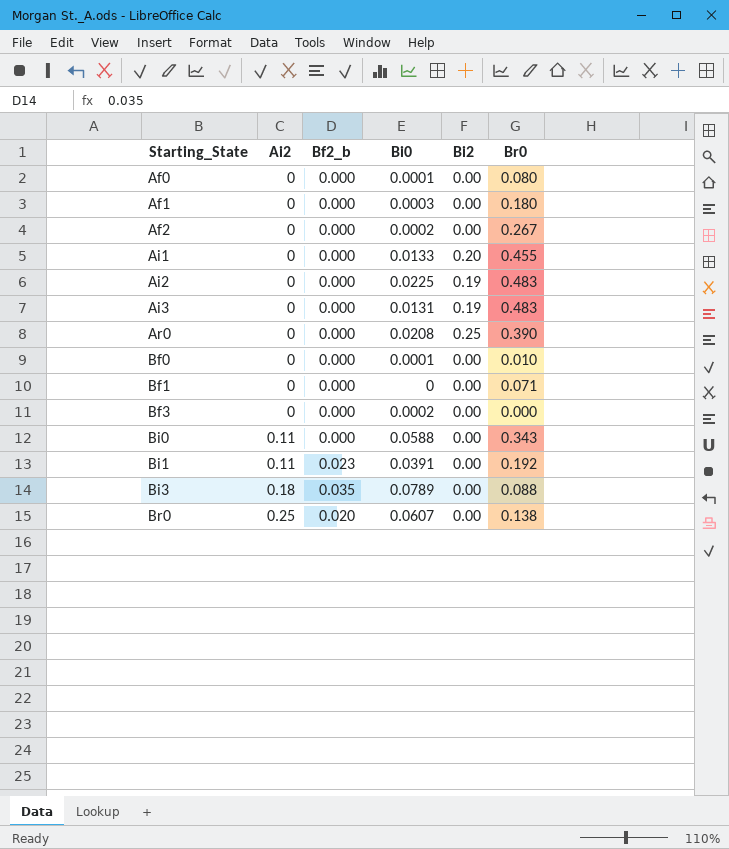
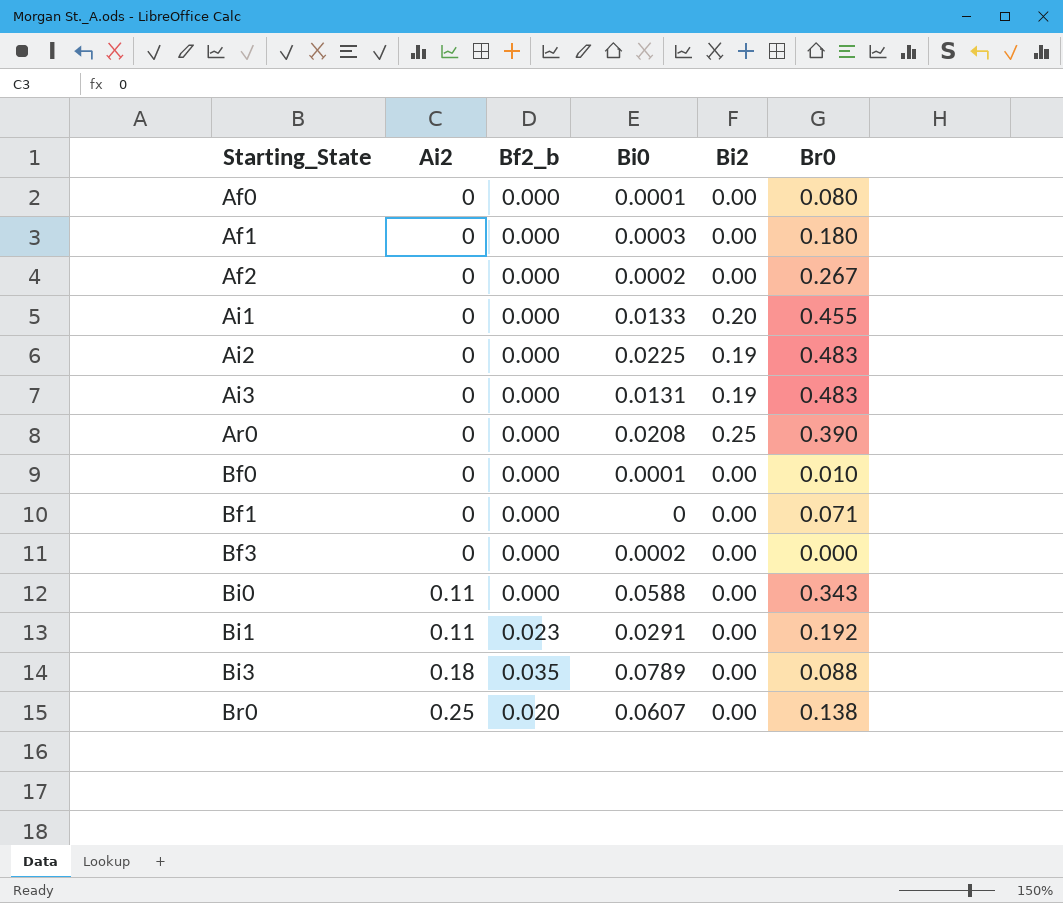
Bi1 | Bi0: 0.0391 -> 0.0291

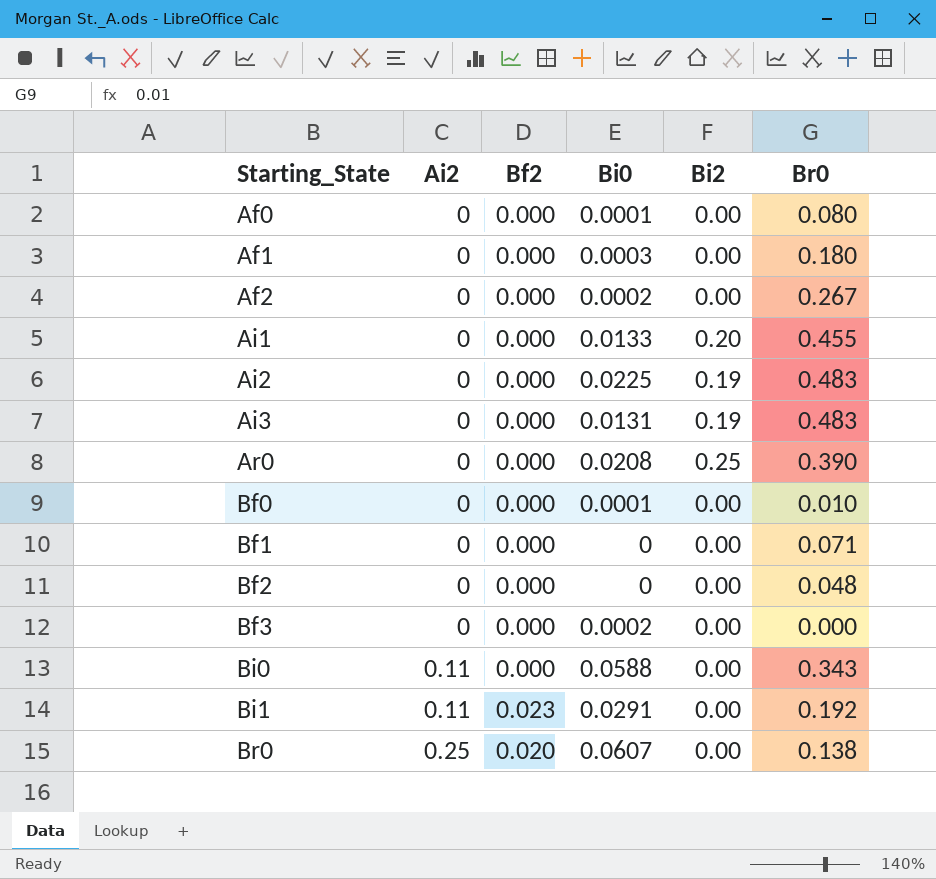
column name: Bf2_b -> Bf2
row Bi3: 0.18 | 0.035 | 0.0789 | 0.00 | 0.088 -> none
row Bf2: none -> 0 | 0.000 | 0 | 0.00 | 0.048

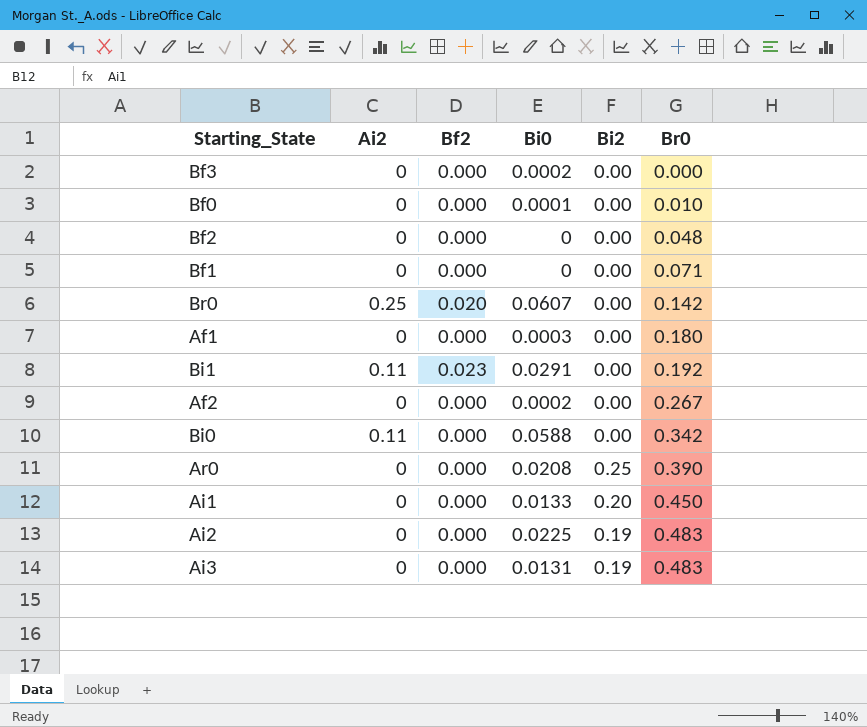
row order: Starting_State ascending -> Br0 ascending
row Af0: 0 | 0.000 | 0.0001 | 0.00 | 0.080 -> none
Br0 | Br0: 0.138 -> 0.142
Bi0 | Br0: 0.343 -> 0.342
Ai1 | Br0: 0.455 -> 0.450

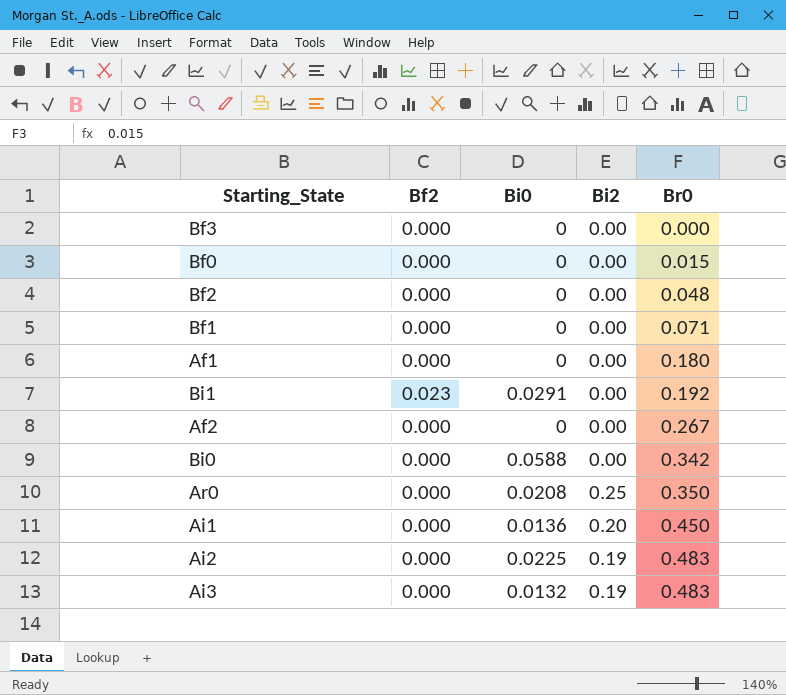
column Ai2 | position: 2 -> none
row Br0: 0.25 | 0.020 | 0.0607 | 0.00 | 0.142 -> none
Bf3 | Bi0: 0.0002 -> 0
Bf0 | Bi0: 0.0001 -> 0
Bf0 | Br0: 0.010 -> 0.015
Af1 | Bi0: 0.0003 -> 0
Af2 | Bi0: 0.0002 -> 0
Ar0 | Br0: 0.390 -> 0.350
Ai1 | Bi0: 0.0133 -> 0.0136
Ai3 | Bi0: 0.0131 -> 0.0132

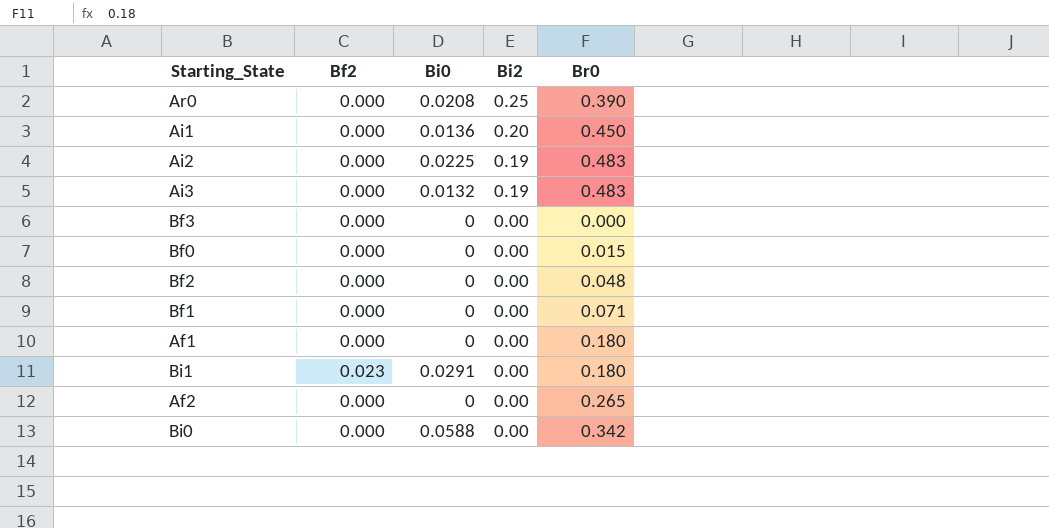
row order: Br0 ascending -> Bi2 descending
Ar0 | Br0: 0.350 -> 0.390
Bi1 | Br0: 0.192 -> 0.180
Af2 | Br0: 0.267 -> 0.265

